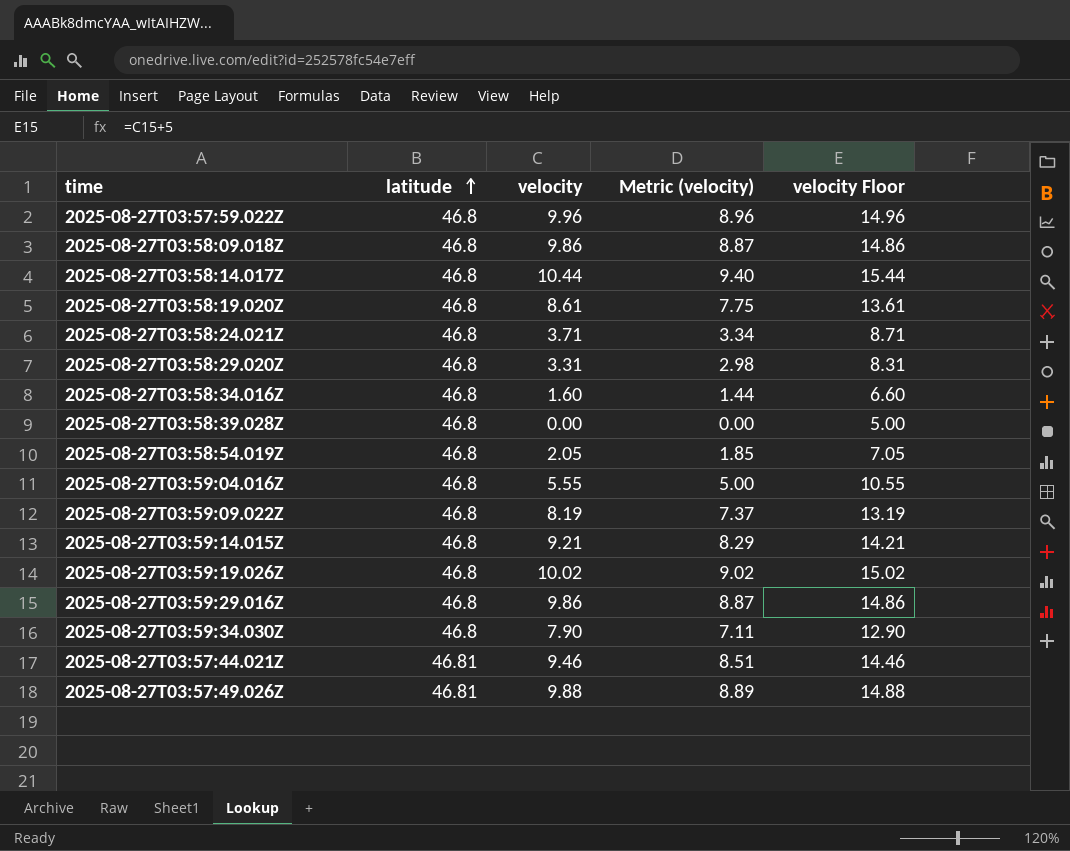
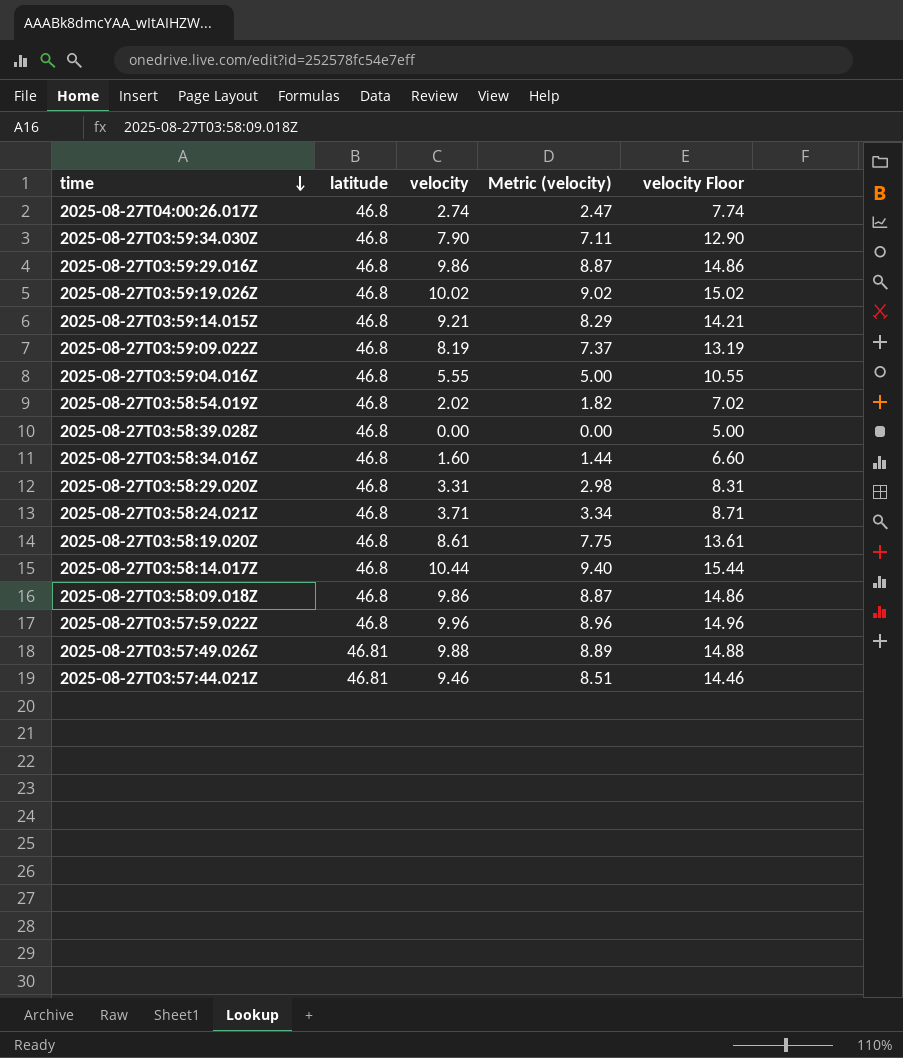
row order: latitude ascending -> time descending
row 2025-08-27T04:00:26.017Z: none -> 46.8 | 2.74 | 2.47 | 7.74
2025-08-27T03:58:54.019Z | velocity: 2.05 -> 2.02
2025-08-27T03:58:54.019Z | Metric (velocity): 1.85 -> 1.82
2025-08-27T03:58:54.019Z | velocity Floor: 7.05 -> 7.02

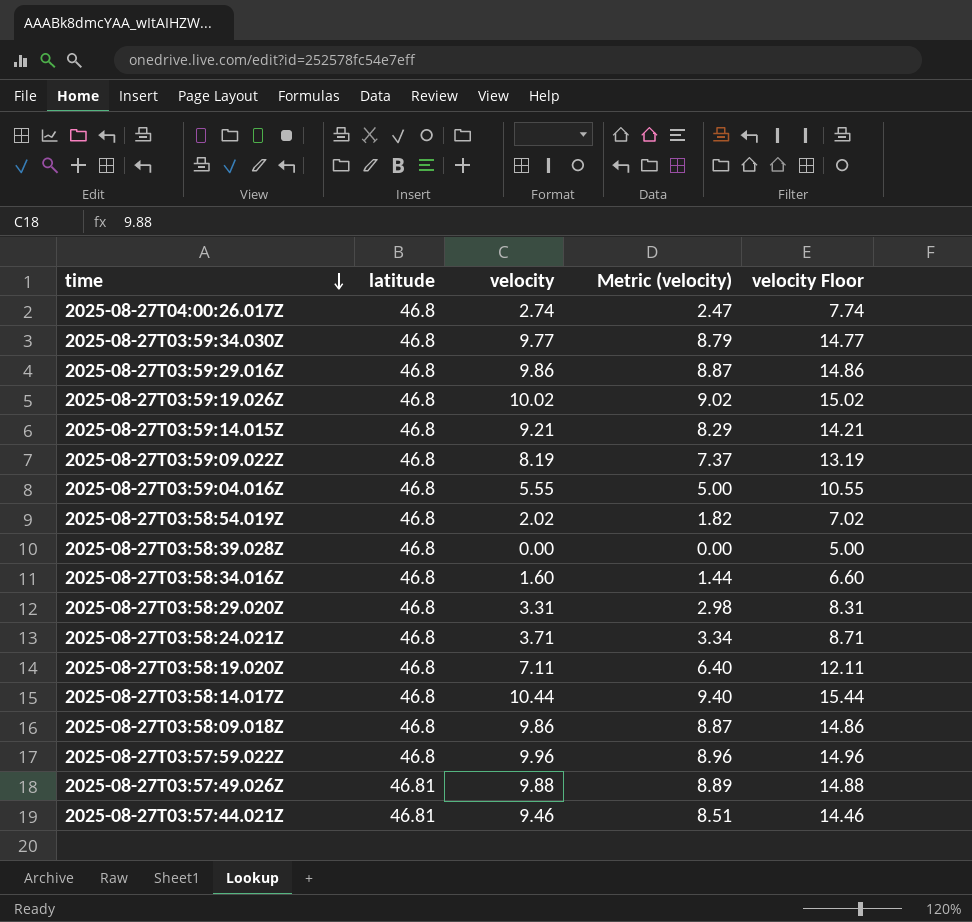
2025-08-27T03:59:34.030Z | velocity: 7.90 -> 9.77
2025-08-27T03:59:34.030Z | Metric (velocity): 7.11 -> 8.79
2025-08-27T03:59:34.030Z | velocity Floor: 12.90 -> 14.77
2025-08-27T03:58:19.020Z | velocity: 8.61 -> 7.11
2025-08-27T03:58:19.020Z | Metric (velocity): 7.75 -> 6.40
2025-08-27T03:58:19.020Z | velocity Floor: 13.61 -> 12.11

